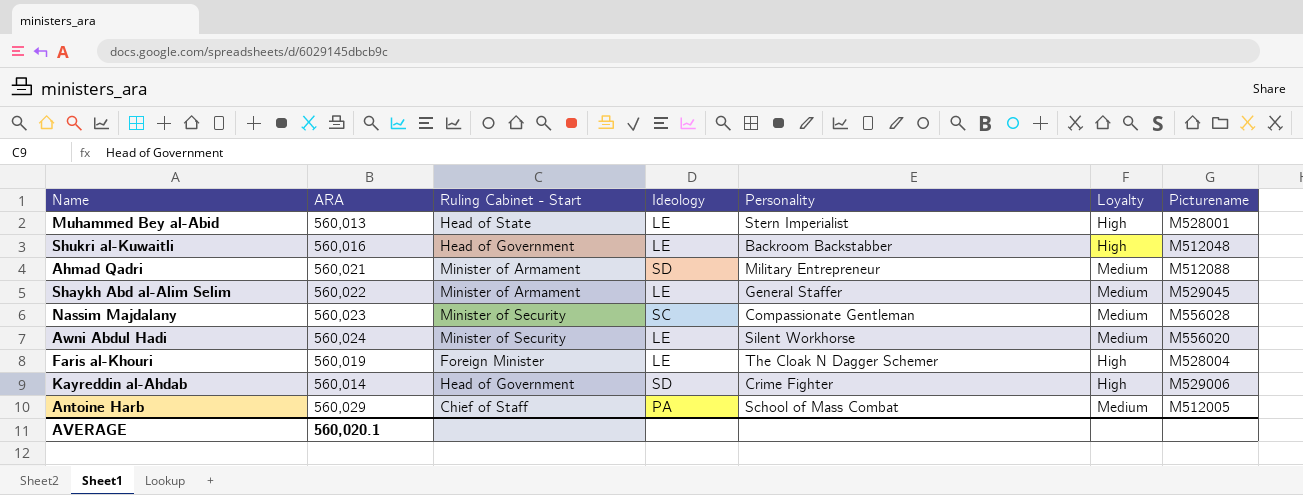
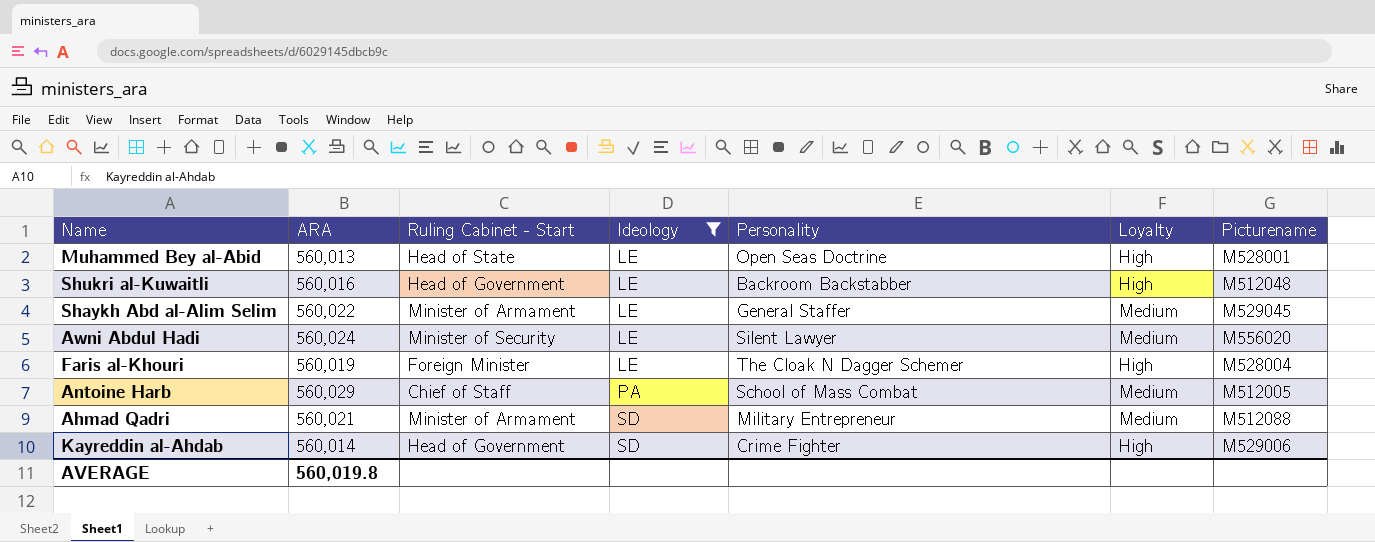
filter: none -> Ideology != SC
row order: none -> Ideology ascending
Muhammed Bey al-Abid | Personality: Stern Imperialist -> Open Seas Doctrine
Awni Abdul Hadi | Personality: Silent Workhorse -> Silent Lawyer
AVERAGE | ARA: 560,020.1 -> 560,019.8

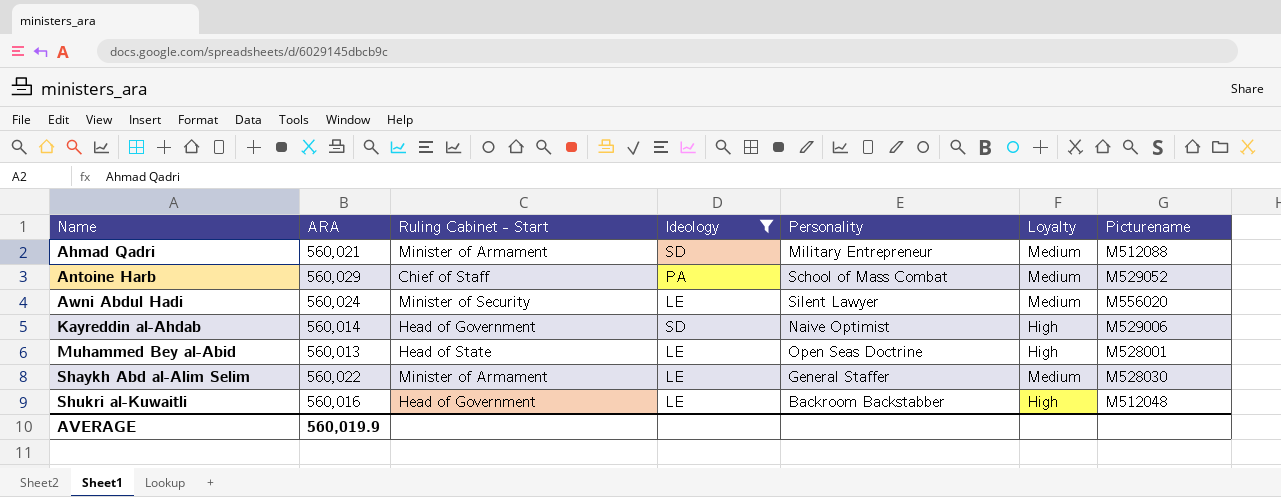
row order: Ideology ascending -> Name ascending
row Faris al-Khouri: 560,019 | Foreign Minister | LE | The Cloak N Dagger Schemer | High | M528004 -> none
Antoine Harb | Picturename: M512005 -> M529052
Kayreddin al-Ahdab | Personality: Crime Fighter -> Naive Optimist
Shaykh Abd al-Alim Selim | Picturename: M529045 -> M528030
AVERAGE | ARA: 560,019.8 -> 560,019.9

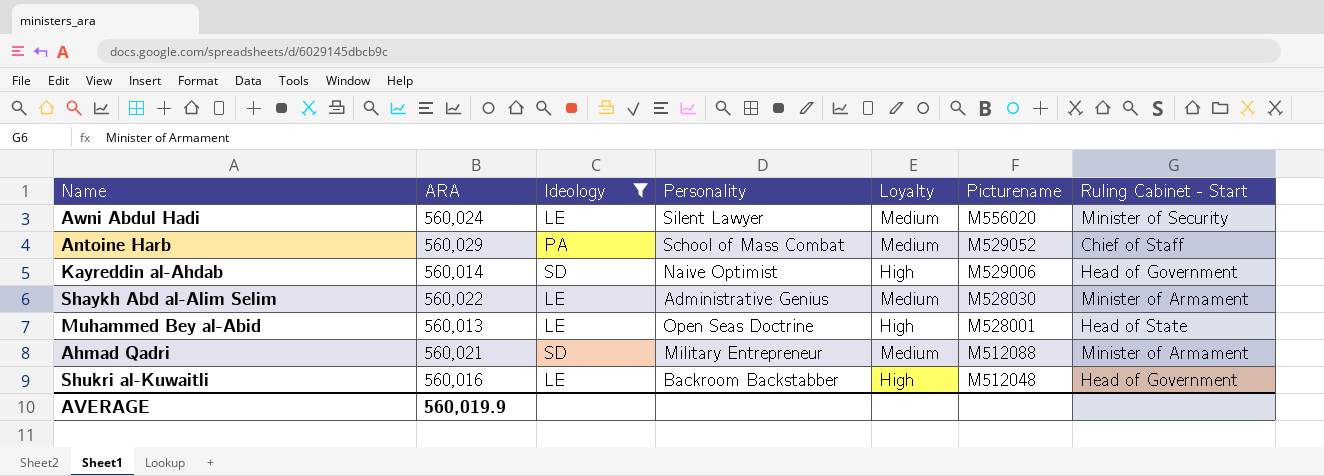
row order: Name ascending -> Picturename descending
column Ruling Cabinet - Start | position: 3 -> 7
Shaykh Abd al-Alim Selim | Personality: General Staffer -> Administrative Genius

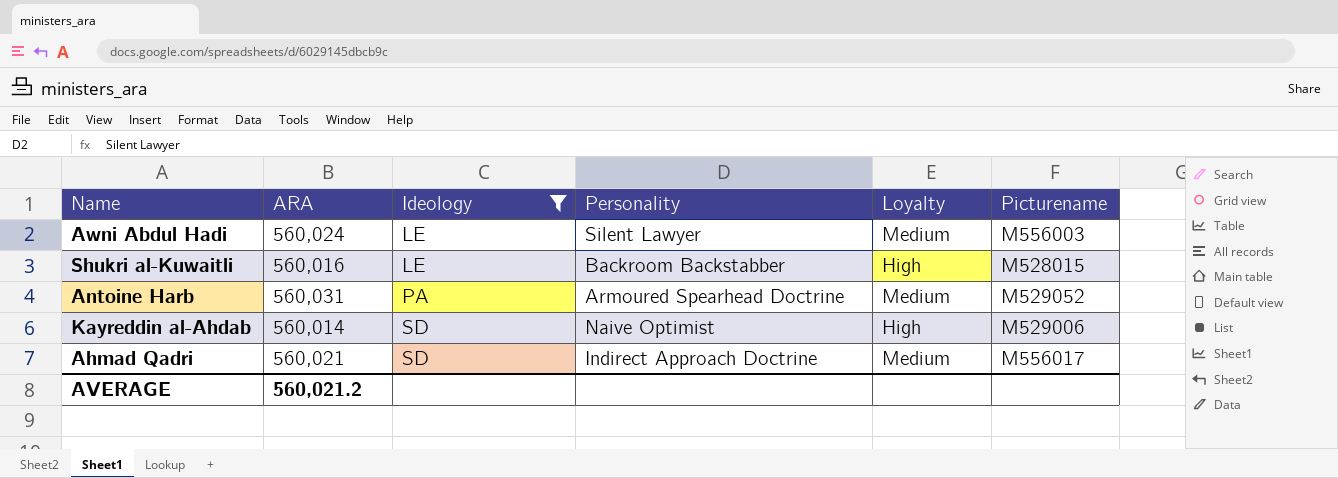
row order: Picturename descending -> Ideology ascending
column Ruling Cabinet - Start | position: 7 -> none
row Shaykh Abd al-Alim Selim: 560,022 | LE | Administrative Genius | Medium | M528030 | Minister of Armament -> none
row Muhammed Bey al-Abid: 560,013 | LE | Open Seas Doctrine | High | M528001 | Head of State -> none
Awni Abdul Hadi | Picturename: M556020 -> M556003
Shukri al-Kuwaitli | Picturename: M512048 -> M528015
Antoine Harb | ARA: 560,029 -> 560,031
Antoine Harb | Personality: School of Mass Combat -> Armoured Spearhead Doctrine
Ahmad Qadri | Personality: Military Entrepreneur -> Indirect Approach Doctrine
Ahmad Qadri | Picturename: M512088 -> M556017
AVERAGE | ARA: 560,019.9 -> 560,021.2

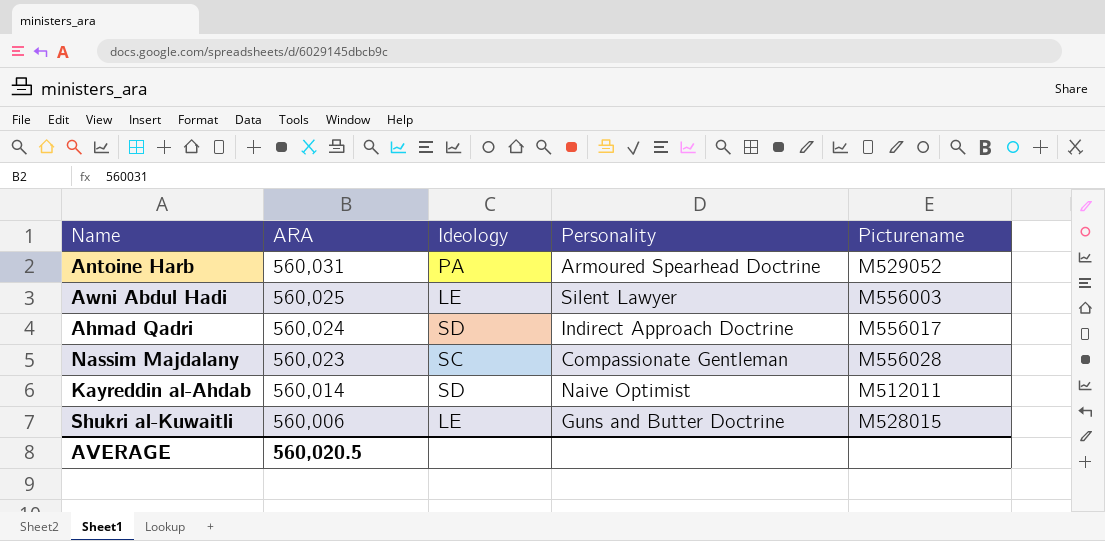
filter: Ideology != SC -> none
row order: Ideology ascending -> ARA descending
column Loyalty | position: 5 -> none
Awni Abdul Hadi | ARA: 560,024 -> 560,025
Ahmad Qadri | ARA: 560,021 -> 560,024
Kayreddin al-Ahdab | Picturename: M529006 -> M512011
Shukri al-Kuwaitli | ARA: 560,016 -> 560,006
Shukri al-Kuwaitli | Personality: Backroom Backstabber -> Guns and Butter Doctrine
AVERAGE | ARA: 560,021.2 -> 560,020.5

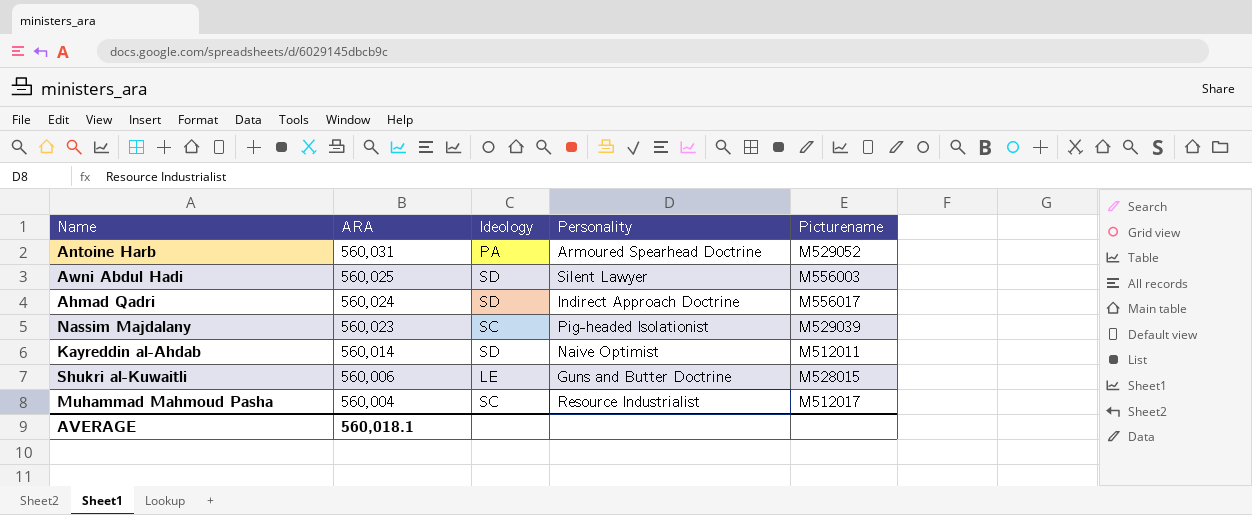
Awni Abdul Hadi | Ideology: LE -> SD
Nassim Majdalany | Personality: Compassionate Gentleman -> Pig-headed Isolationist
Nassim Majdalany | Picturename: M556028 -> M529039
row Muhammad Mahmoud Pasha: none -> 560,004 | SC | Resource Industrialist | M512017
AVERAGE | ARA: 560,020.5 -> 560,018.1

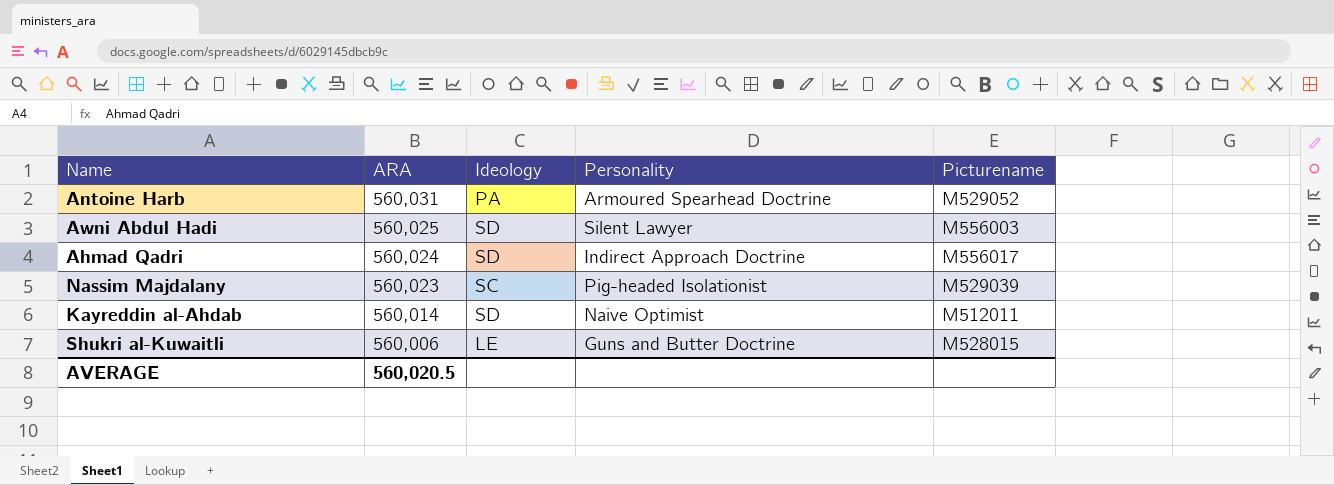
row Muhammad Mahmoud Pasha: 560,004 | SC | Resource Industrialist | M512017 -> none
AVERAGE | ARA: 560,018.1 -> 560,020.5

